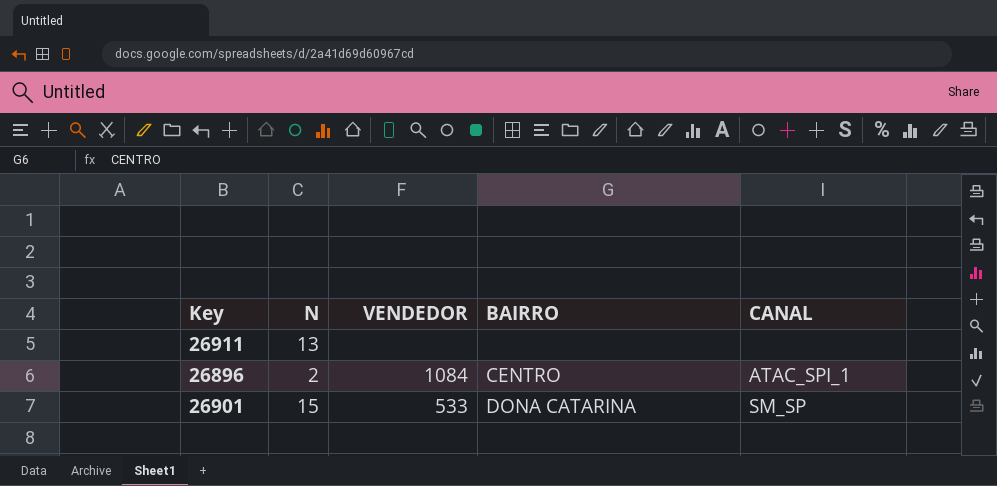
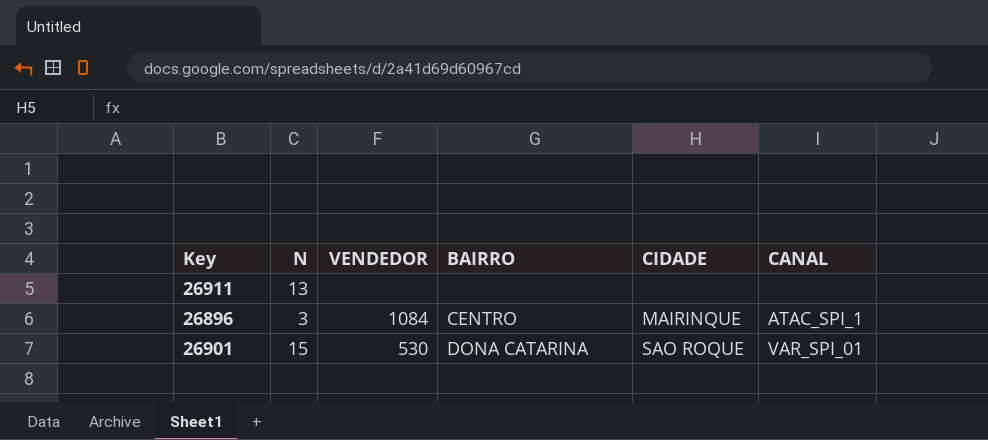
column CIDADE | position: none -> 5
26896 | N: 2 -> 3
26901 | VENDEDOR: 533 -> 530
26901 | CANAL: SM_SP -> VAR_SPI_01

